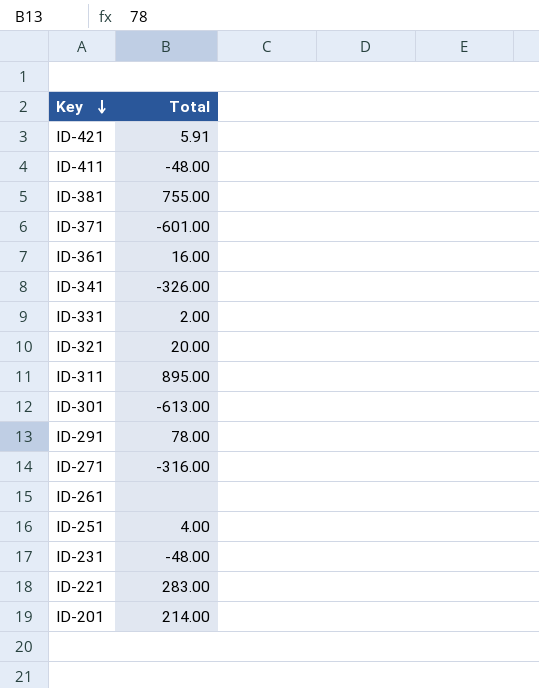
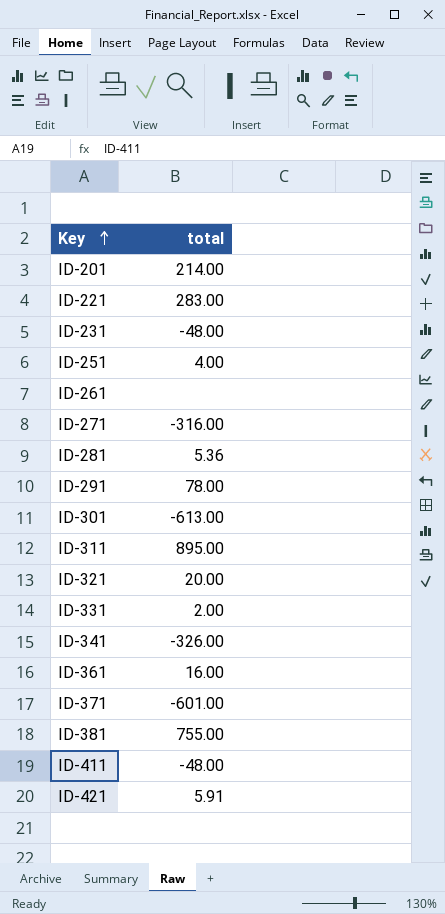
row order: Key descending -> Key ascending
column name: Total -> total
row ID-281: none -> 5.36

